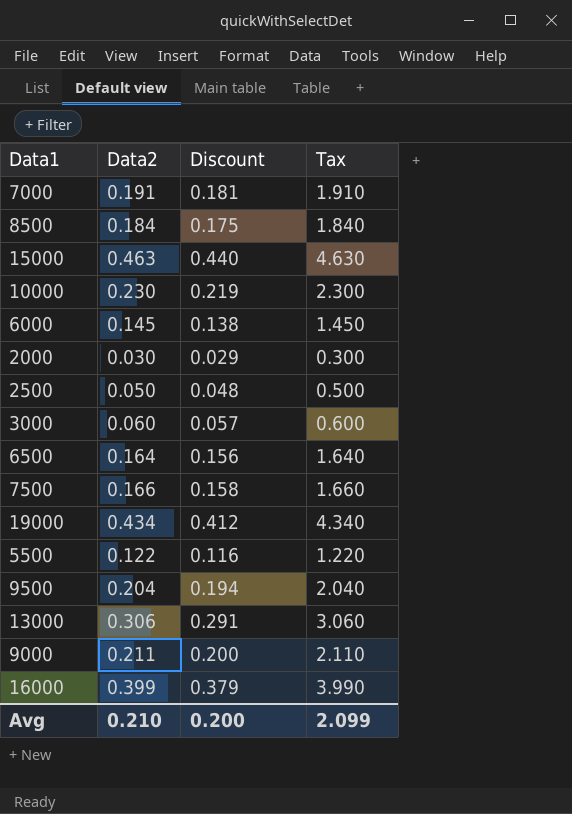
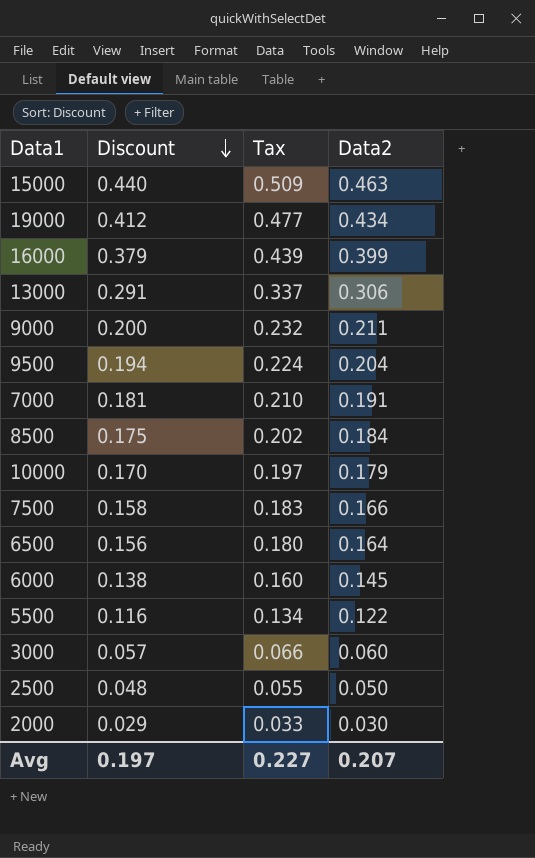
row order: none -> Discount descending
column Tax | formula: [Data2] * 10 -> [Data2] * 1.1
column Data2 | position: 2 -> 4
10000 | Discount: 0.219 -> 0.170
10000 | Data2: 0.230 -> 0.179
Avg | Discount: 0.200 -> 0.197
Avg | Tax: 2.099 -> 0.227
Avg | Data2: 0.210 -> 0.207

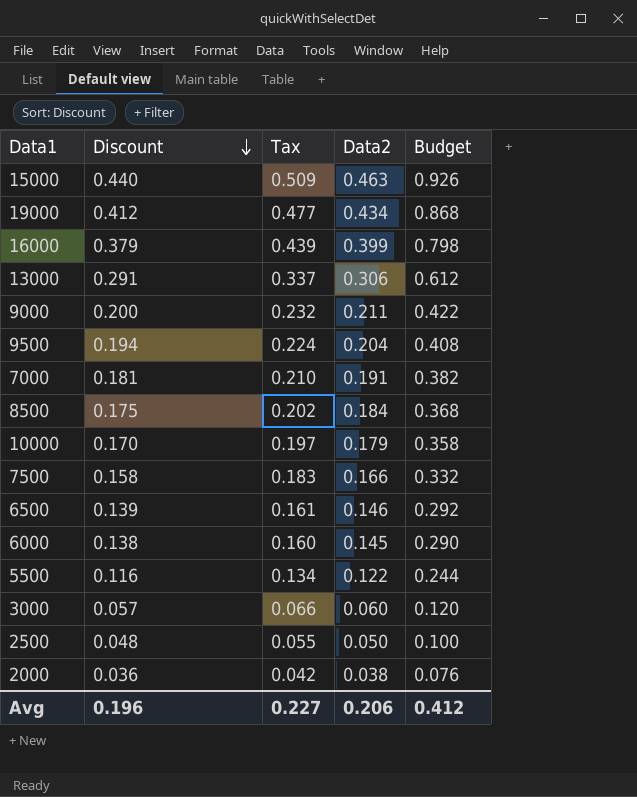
column Budget | formula: none -> [Data2] * 2
6500 | Discount: 0.156 -> 0.139
6500 | Tax: 0.180 -> 0.161
6500 | Data2: 0.164 -> 0.146
2000 | Discount: 0.029 -> 0.036
2000 | Tax: 0.033 -> 0.042
2000 | Data2: 0.030 -> 0.038
Avg | Discount: 0.197 -> 0.196
Avg | Data2: 0.207 -> 0.206

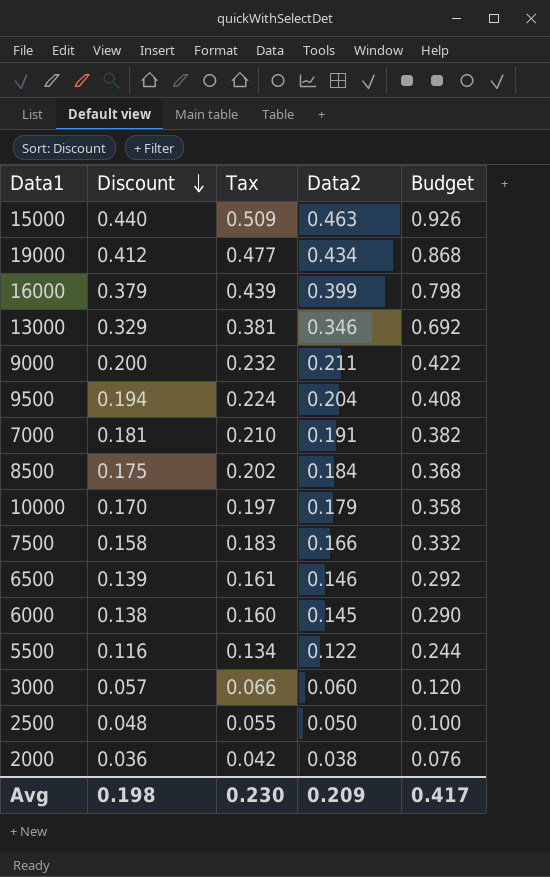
13000 | Discount: 0.291 -> 0.329
13000 | Tax: 0.337 -> 0.381
13000 | Data2: 0.306 -> 0.346
13000 | Budget: 0.612 -> 0.692
Avg | Discount: 0.196 -> 0.198
Avg | Tax: 0.227 -> 0.230
Avg | Data2: 0.206 -> 0.209
Avg | Budget: 0.412 -> 0.417

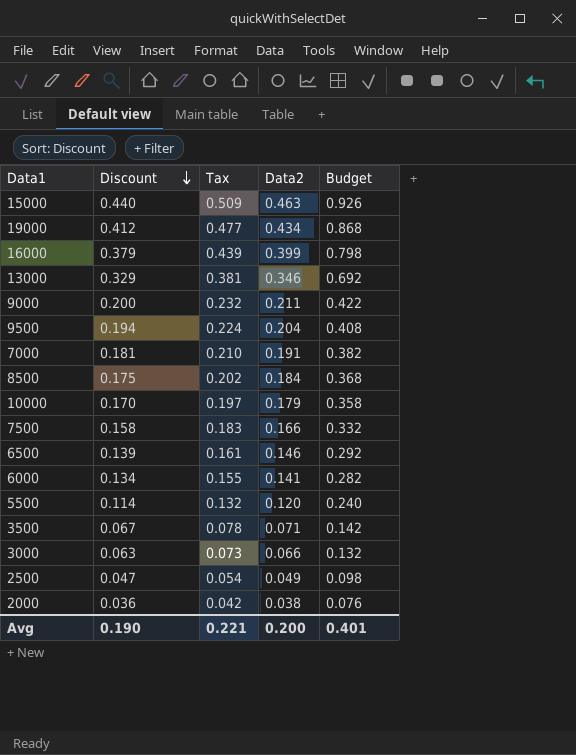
6000 | Discount: 0.138 -> 0.134
6000 | Tax: 0.160 -> 0.155
6000 | Data2: 0.145 -> 0.141
6000 | Budget: 0.290 -> 0.282
5500 | Discount: 0.116 -> 0.114
5500 | Tax: 0.134 -> 0.132
5500 | Data2: 0.122 -> 0.120
5500 | Budget: 0.244 -> 0.240
row 3500: none -> 0.067 | 0.078 | 0.071 | 0.142
3000 | Discount: 0.057 -> 0.063
3000 | Tax: 0.066 -> 0.073
3000 | Data2: 0.060 -> 0.066
3000 | Budget: 0.120 -> 0.132
2500 | Discount: 0.048 -> 0.047
2500 | Tax: 0.055 -> 0.054
2500 | Data2: 0.050 -> 0.049
2500 | Budget: 0.100 -> 0.098
Avg | Discount: 0.198 -> 0.190
Avg | Tax: 0.230 -> 0.221
Avg | Data2: 0.209 -> 0.200
Avg | Budget: 0.417 -> 0.401

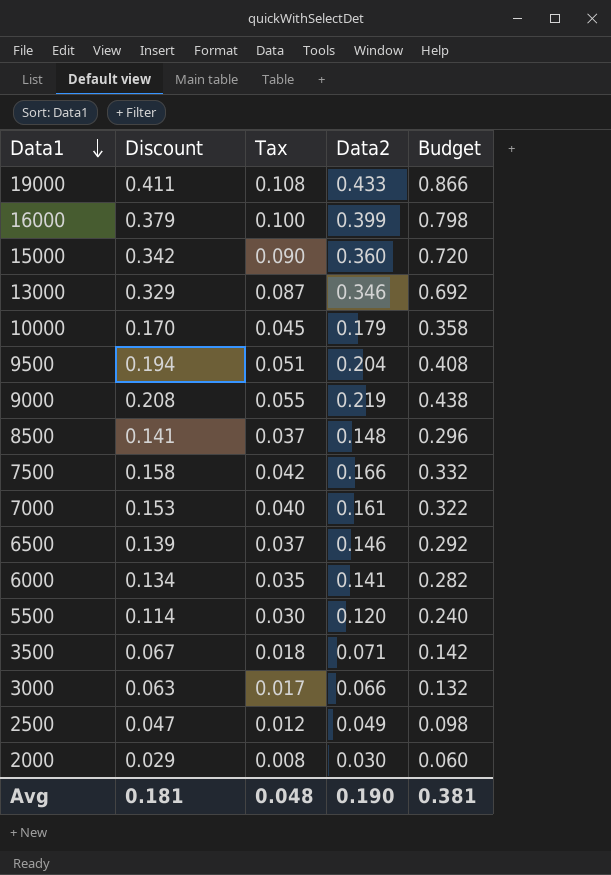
row order: Discount descending -> Data1 descending
column Tax | formula: [Data2] * 1.1 -> [Data2] * 0.25
19000 | Discount: 0.412 -> 0.411
19000 | Data2: 0.434 -> 0.433
19000 | Budget: 0.868 -> 0.866
15000 | Discount: 0.440 -> 0.342
15000 | Data2: 0.463 -> 0.360
15000 | Budget: 0.926 -> 0.720
9000 | Discount: 0.200 -> 0.208
9000 | Data2: 0.211 -> 0.219
9000 | Budget: 0.422 -> 0.438
8500 | Discount: 0.175 -> 0.141
8500 | Data2: 0.184 -> 0.148
8500 | Budget: 0.368 -> 0.296
7000 | Discount: 0.181 -> 0.153
7000 | Data2: 0.191 -> 0.161
7000 | Budget: 0.382 -> 0.322
2000 | Discount: 0.036 -> 0.029
2000 | Data2: 0.038 -> 0.030
2000 | Budget: 0.076 -> 0.060
Avg | Discount: 0.190 -> 0.181
Avg | Tax: 0.221 -> 0.048
Avg | Data2: 0.200 -> 0.190
Avg | Budget: 0.401 -> 0.381

